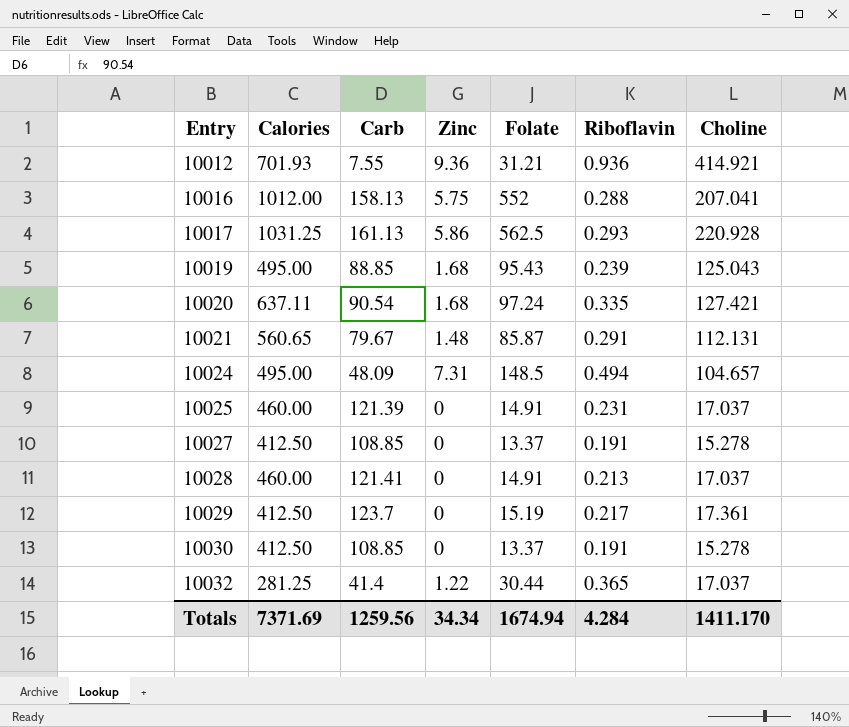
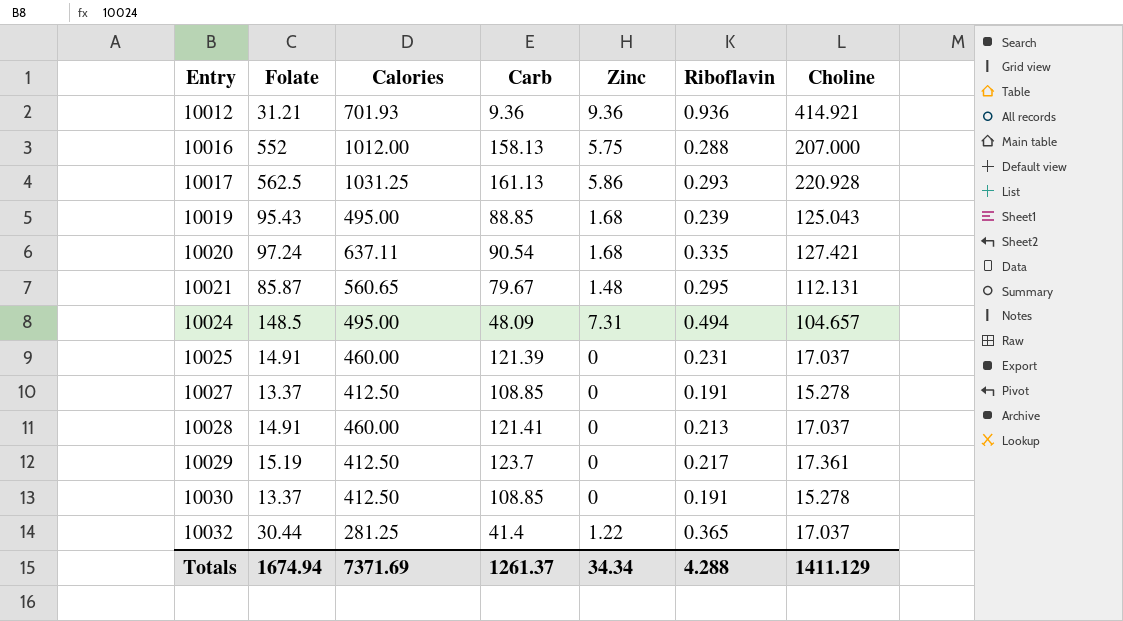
column Folate | position: 5 -> 2
10012 | Carb: 7.55 -> 9.36
10016 | Choline: 207.041 -> 207.000
10021 | Riboflavin: 0.291 -> 0.295
Totals | Carb: 1259.56 -> 1261.37
Totals | Riboflavin: 4.284 -> 4.288
Totals | Choline: 1411.170 -> 1411.129

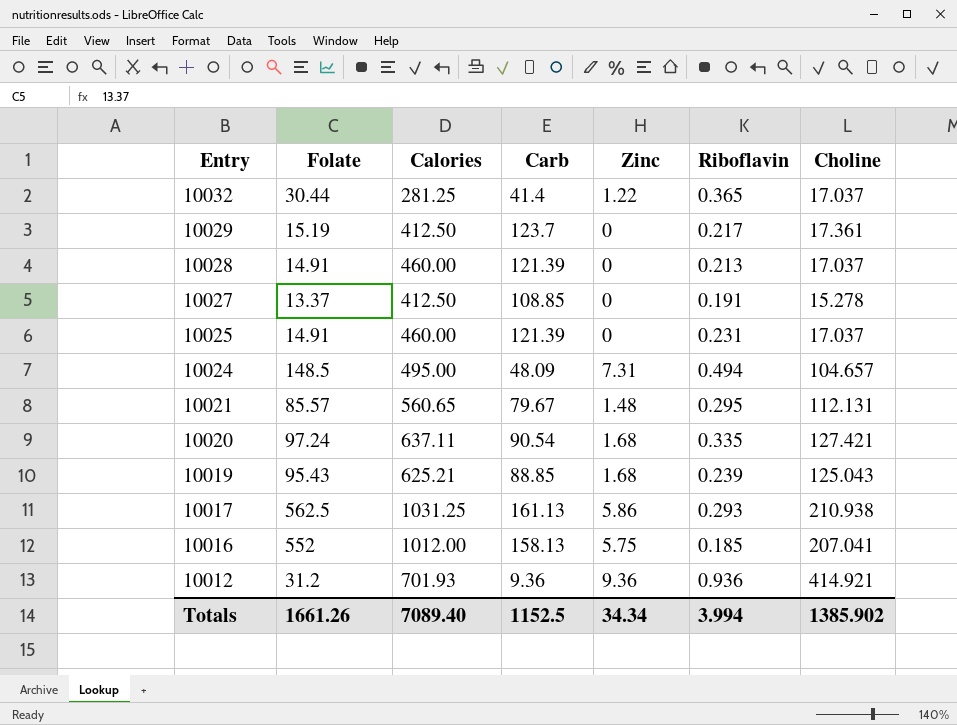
row order: Entry ascending -> Entry descending
row 10030: 13.37 | 412.50 | 108.85 | 0 | 0.191 | 15.278 -> none
10028 | Carb: 121.41 -> 121.39
10021 | Folate: 85.87 -> 85.57
10019 | Calories: 495.00 -> 625.21
10017 | Choline: 220.928 -> 210.938
10016 | Riboflavin: 0.288 -> 0.185
10016 | Choline: 207.000 -> 207.041
10012 | Folate: 31.21 -> 31.2
Totals | Folate: 1674.94 -> 1661.26
Totals | Calories: 7371.69 -> 7089.40
Totals | Carb: 1261.37 -> 1152.5
Totals | Riboflavin: 4.288 -> 3.994
Totals | Choline: 1411.129 -> 1385.902

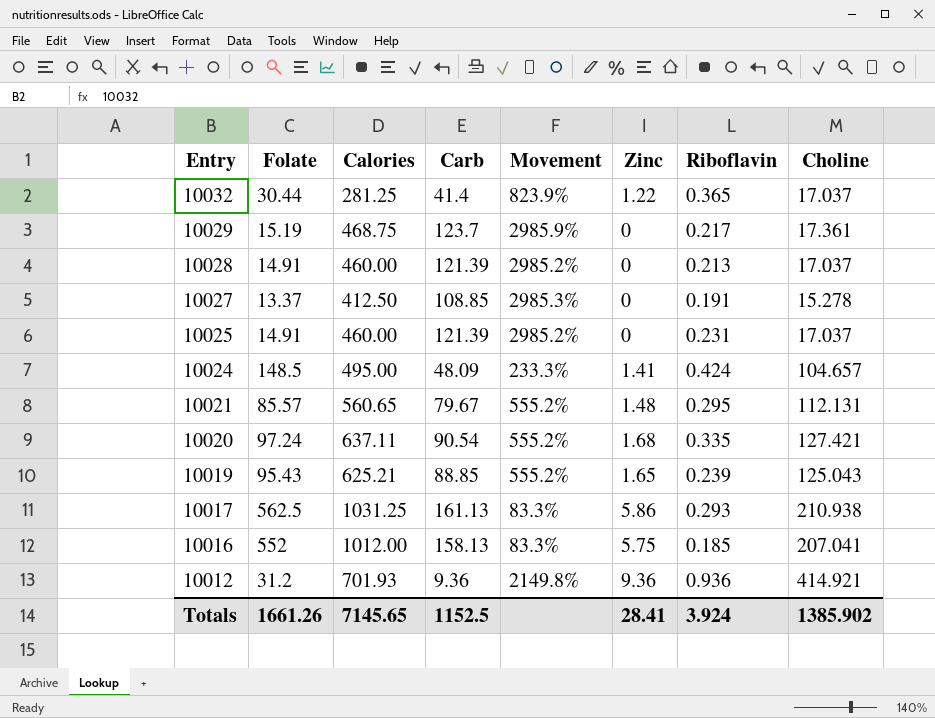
column Movement | formula: none -> ([Calories] - [Folate]) / [Folate]
10029 | Calories: 412.50 -> 468.75
10024 | Zinc: 7.31 -> 1.41
10024 | Riboflavin: 0.494 -> 0.424
10019 | Zinc: 1.68 -> 1.65
Totals | Calories: 7089.40 -> 7145.65
Totals | Zinc: 34.34 -> 28.41
Totals | Riboflavin: 3.994 -> 3.924

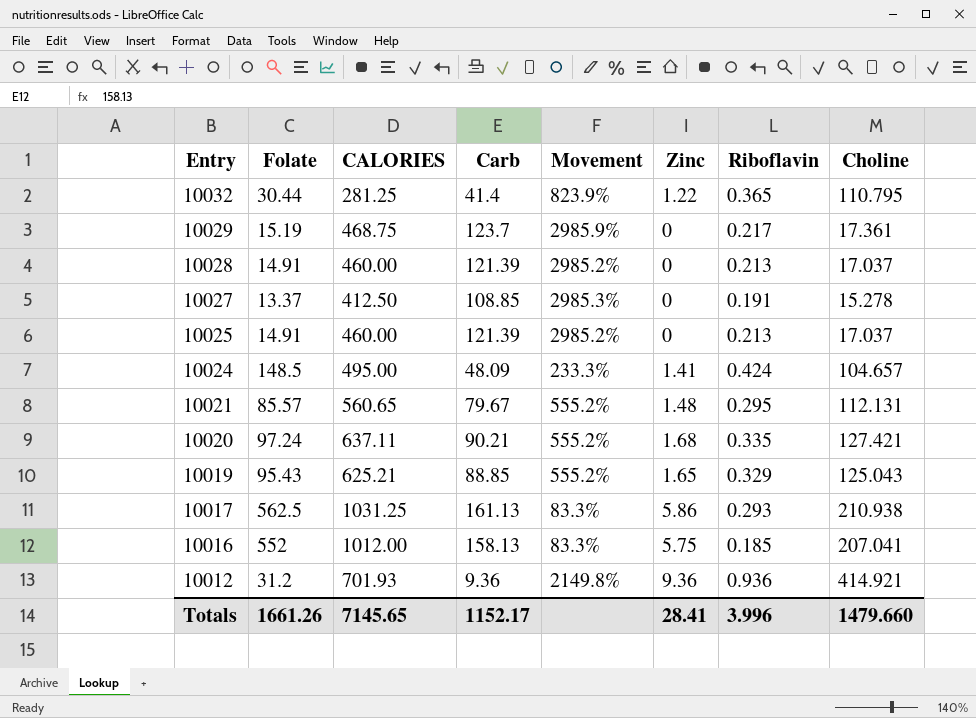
column name: Calories -> CALORIES
10032 | Choline: 17.037 -> 110.795
10025 | Riboflavin: 0.231 -> 0.213
10020 | Carb: 90.54 -> 90.21
10019 | Riboflavin: 0.239 -> 0.329
Totals | Carb: 1152.5 -> 1152.17
Totals | Riboflavin: 3.924 -> 3.996
Totals | Choline: 1385.902 -> 1479.660

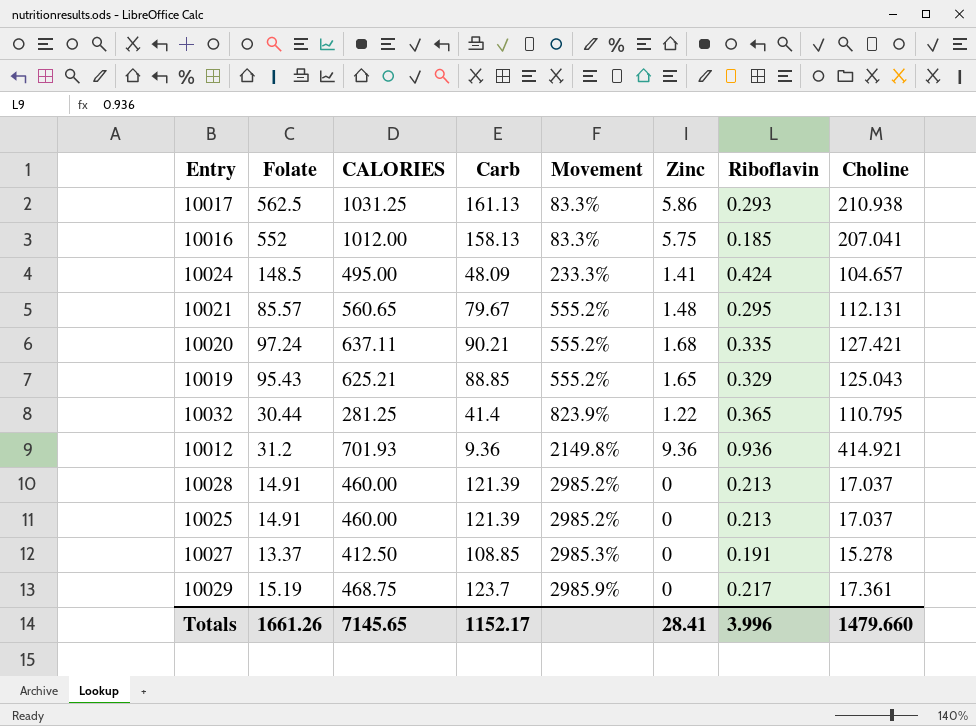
row order: Entry descending -> Movement ascending

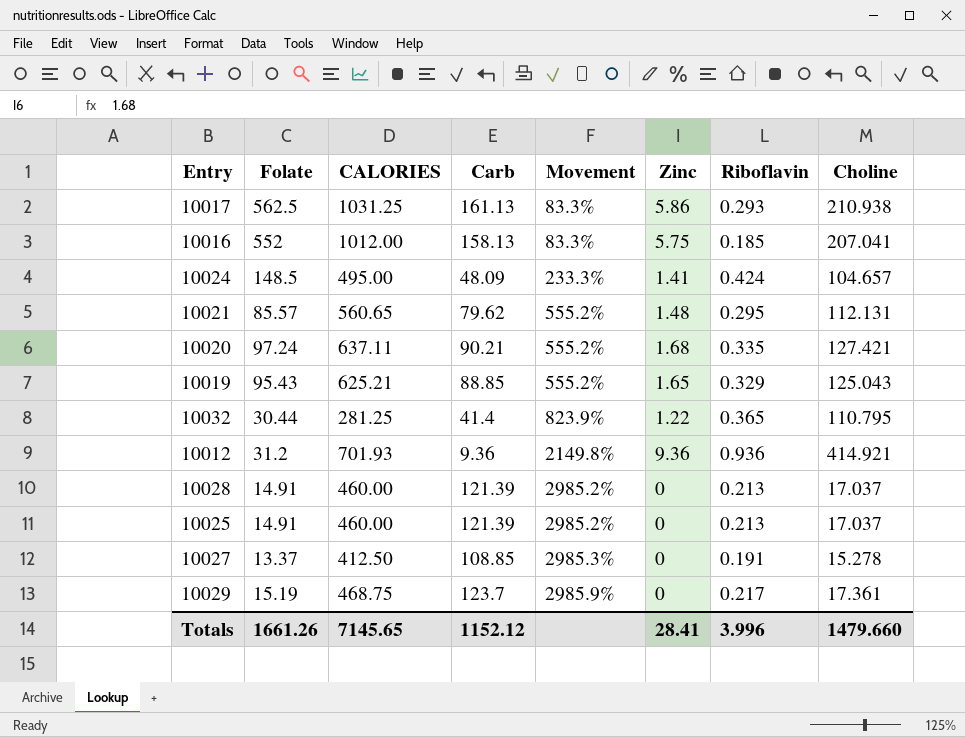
10021 | Carb: 79.67 -> 79.62
Totals | Carb: 1152.17 -> 1152.12

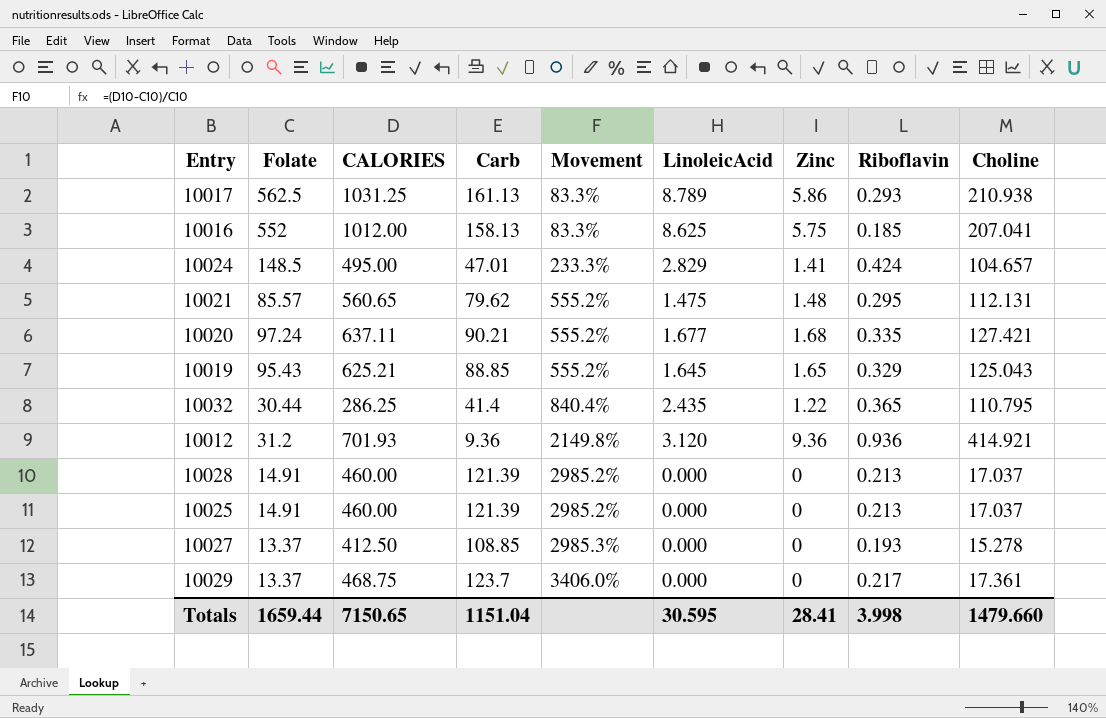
column LinoleicAcid | position: none -> 6
10024 | Carb: 48.09 -> 47.01
10032 | CALORIES: 281.25 -> 286.25
10032 | Movement: 823.9% -> 840.4%
10027 | Riboflavin: 0.191 -> 0.193
10029 | Folate: 15.19 -> 13.37
10029 | Movement: 2985.9% -> 3406.0%
Totals | Folate: 1661.26 -> 1659.44
Totals | CALORIES: 7145.65 -> 7150.65
Totals | Carb: 1152.12 -> 1151.04
Totals | Riboflavin: 3.996 -> 3.998

